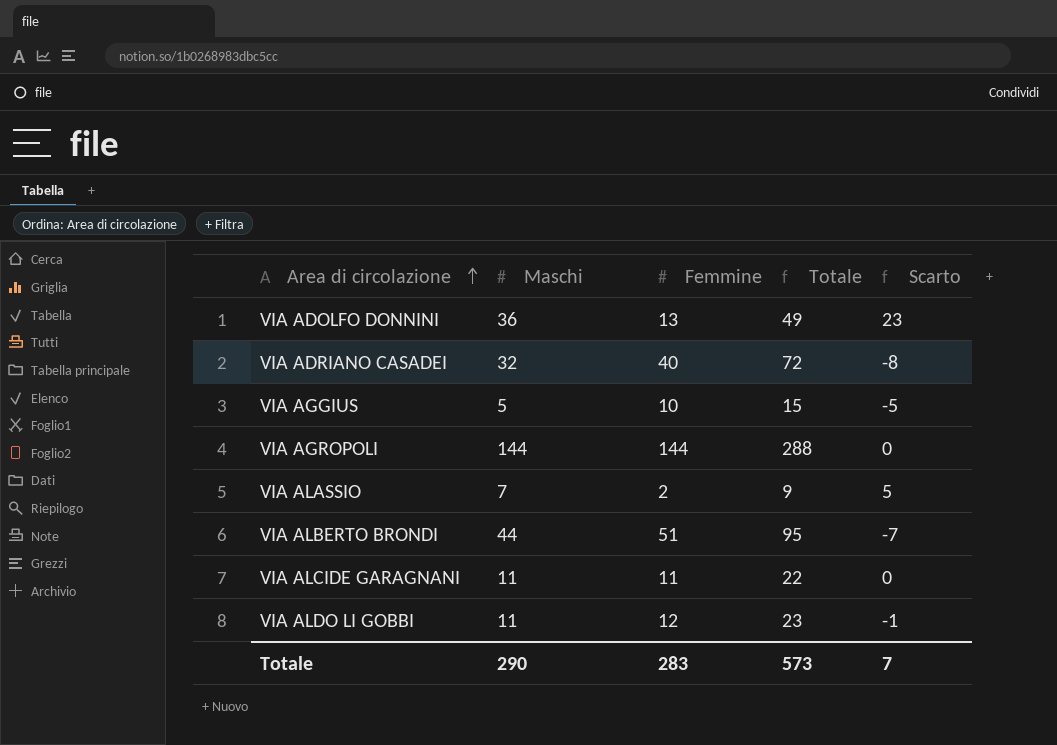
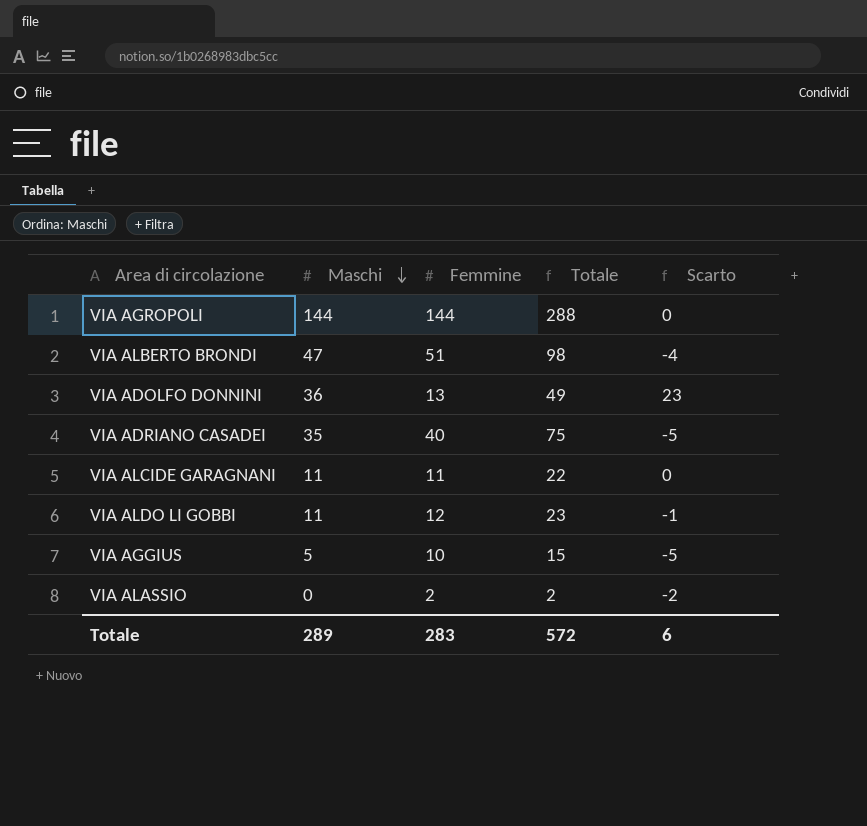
row order: Area di circolazione ascending -> Maschi descending
VIA ALBERTO BRONDI | Maschi: 44 -> 47
VIA ALBERTO BRONDI | Totale: 95 -> 98
VIA ALBERTO BRONDI | Scarto: -7 -> -4
VIA ADRIANO CASADEI | Maschi: 32 -> 35
VIA ADRIANO CASADEI | Totale: 72 -> 75
VIA ADRIANO CASADEI | Scarto: -8 -> -5
VIA ALASSIO | Maschi: 7 -> 0
VIA ALASSIO | Totale: 9 -> 2
VIA ALASSIO | Scarto: 5 -> -2
Totale | Maschi: 290 -> 289
Totale | Totale: 573 -> 572
Totale | Scarto: 7 -> 6

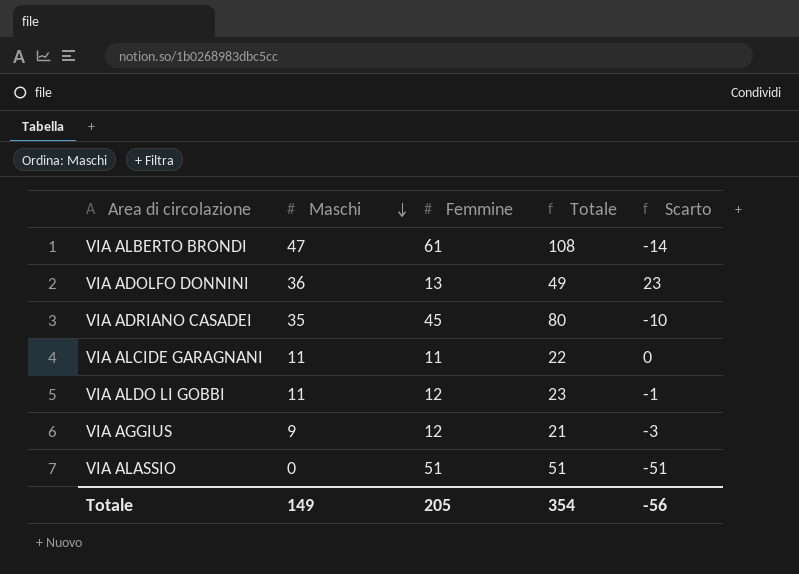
row VIA AGROPOLI: 144 | 144 | 288 | 0 -> none
VIA ALBERTO BRONDI | Femmine: 51 -> 61
VIA ALBERTO BRONDI | Totale: 98 -> 108
VIA ALBERTO BRONDI | Scarto: -4 -> -14
VIA ADRIANO CASADEI | Femmine: 40 -> 45
VIA ADRIANO CASADEI | Totale: 75 -> 80
VIA ADRIANO CASADEI | Scarto: -5 -> -10
VIA AGGIUS | Maschi: 5 -> 9
VIA AGGIUS | Femmine: 10 -> 12
VIA AGGIUS | Totale: 15 -> 21
VIA AGGIUS | Scarto: -5 -> -3
VIA ALASSIO | Femmine: 2 -> 51
VIA ALASSIO | Totale: 2 -> 51
VIA ALASSIO | Scarto: -2 -> -51
Totale | Maschi: 289 -> 149
Totale | Femmine: 283 -> 205
Totale | Totale: 572 -> 354
Totale | Scarto: 6 -> -56

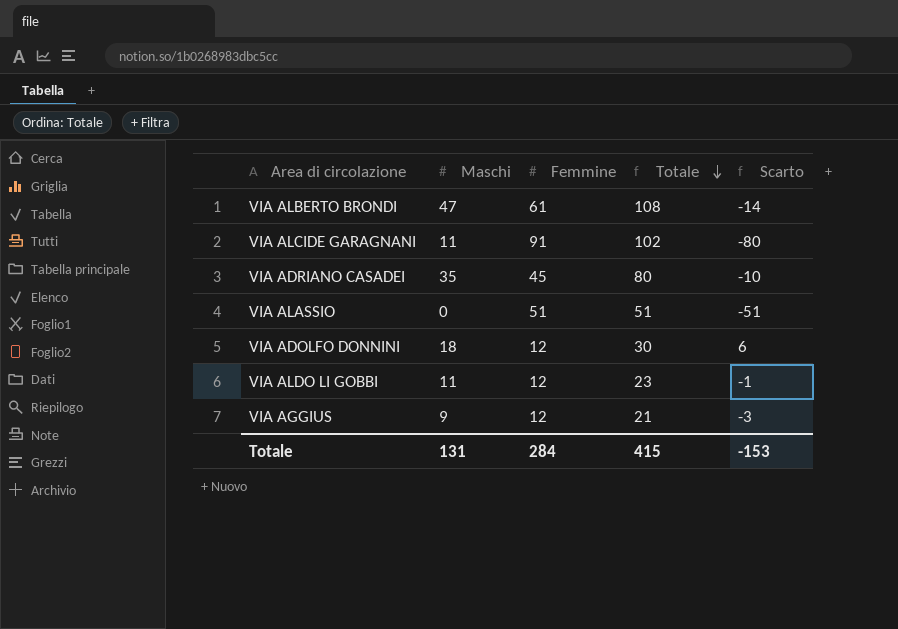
row order: Maschi descending -> Totale descending
VIA ALCIDE GARAGNANI | Femmine: 11 -> 91
VIA ALCIDE GARAGNANI | Totale: 22 -> 102
VIA ALCIDE GARAGNANI | Scarto: 0 -> -80
VIA ADOLFO DONNINI | Maschi: 36 -> 18
VIA ADOLFO DONNINI | Femmine: 13 -> 12
VIA ADOLFO DONNINI | Totale: 49 -> 30
VIA ADOLFO DONNINI | Scarto: 23 -> 6
Totale | Maschi: 149 -> 131
Totale | Femmine: 205 -> 284
Totale | Totale: 354 -> 415
Totale | Scarto: -56 -> -153

